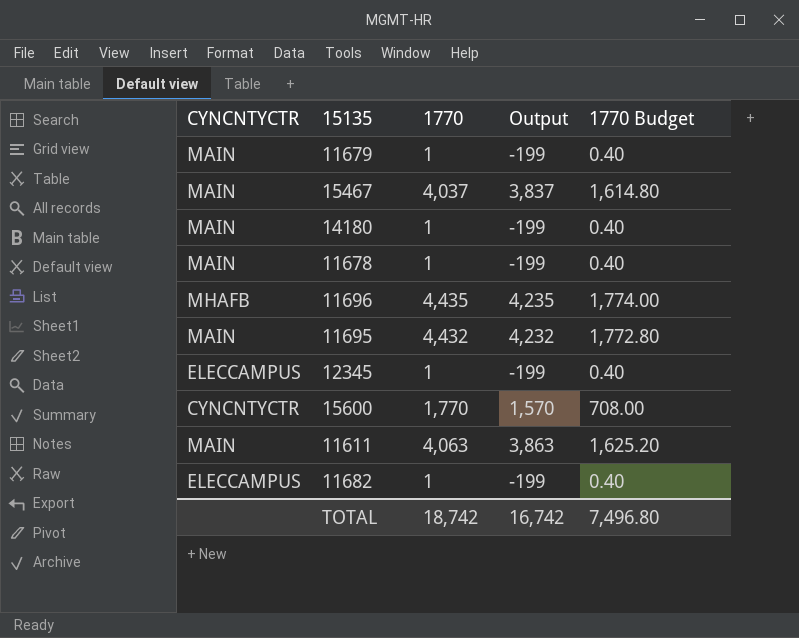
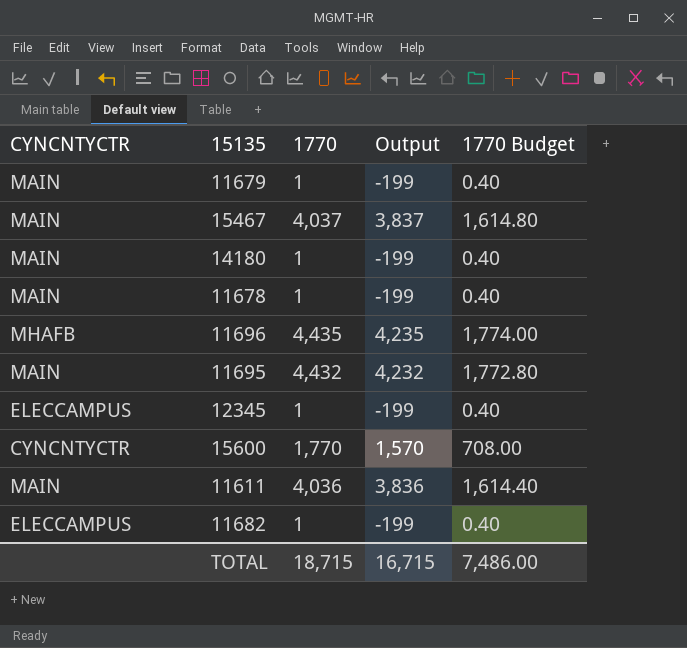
11611 | 1770: 4,063 -> 4,036
11611 | Output: 3,863 -> 3,836
11611 | 1770 Budget: 1,625.20 -> 1,614.40
TOTAL | 1770: 18,742 -> 18,715
TOTAL | Output: 16,742 -> 16,715
TOTAL | 1770 Budget: 7,496.80 -> 7,486.00

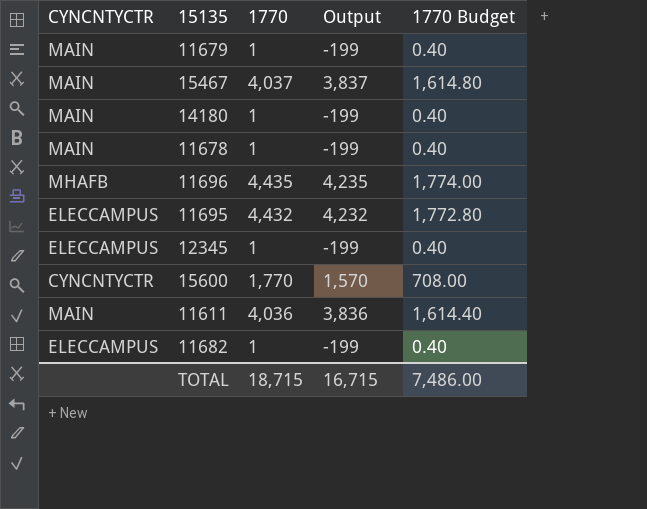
11695 | CYNCNTYCTR: MAIN -> ELECCAMPUS

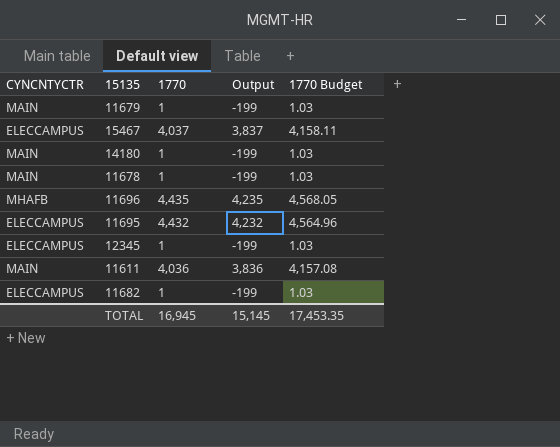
column 1770 Budget | formula: [1770] * 0.4 -> [1770] * 1.03
row 15600: CYNCNTYCTR | 1,770 | 1,570 | 708.00 -> none
15467 | CYNCNTYCTR: MAIN -> ELECCAMPUS
TOTAL | 1770: 18,715 -> 16,945
TOTAL | Output: 16,715 -> 15,145
TOTAL | 1770 Budget: 7,486.00 -> 17,453.35

